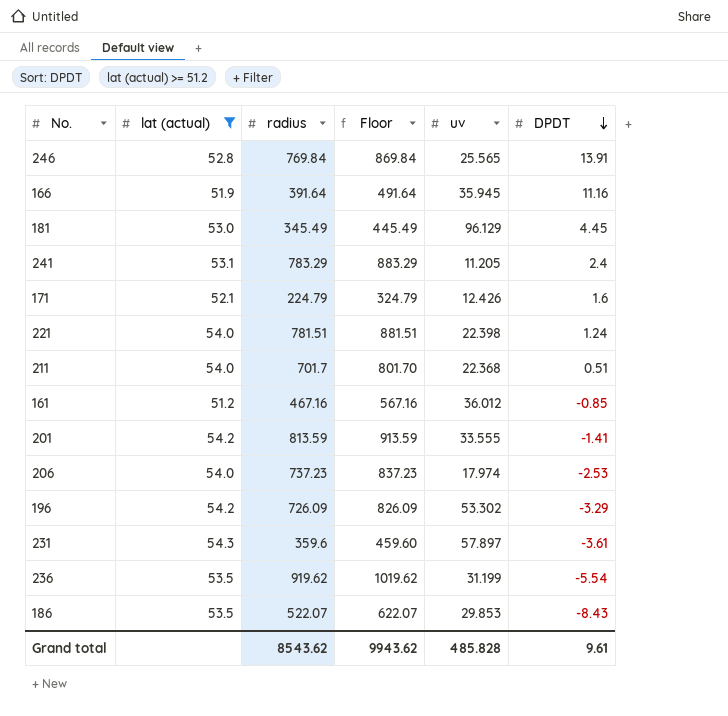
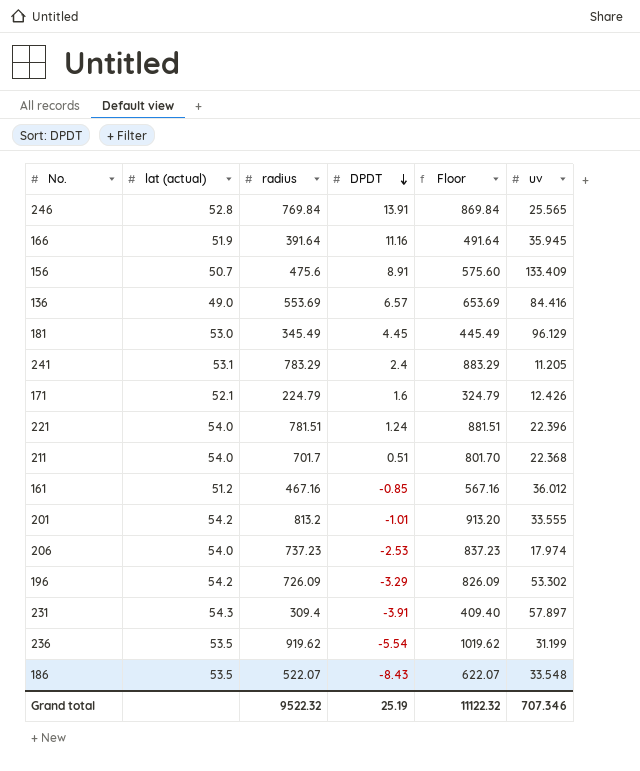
filter: lat (actual) >= 51.2 -> none
column DPDT | position: 6 -> 4
221 | uv: 22.398 -> 22.396
201 | radius: 813.59 -> 813.2
201 | DPDT: -1.41 -> -1.01
201 | Floor: 913.59 -> 913.20
231 | radius: 359.6 -> 309.4
231 | DPDT: -3.61 -> -3.91
231 | Floor: 459.60 -> 409.40
186 | uv: 29.853 -> 33.548
Grand total | radius: 8543.62 -> 9522.32
Grand total | DPDT: 9.61 -> 25.19
Grand total | Floor: 9943.62 -> 11122.32
Grand total | uv: 485.828 -> 707.346

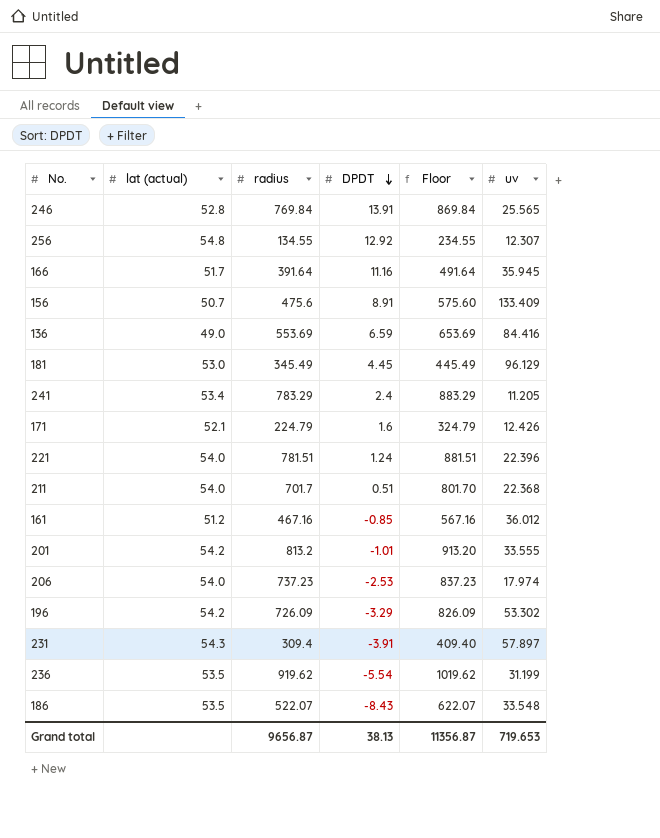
row 256: none -> 54.8 | 134.55 | 12.92 | 234.55 | 12.307
166 | lat (actual): 51.9 -> 51.7
136 | DPDT: 6.57 -> 6.59
241 | lat (actual): 53.1 -> 53.4
Grand total | radius: 9522.32 -> 9656.87
Grand total | DPDT: 25.19 -> 38.13
Grand total | Floor: 11122.32 -> 11356.87
Grand total | uv: 707.346 -> 719.653

